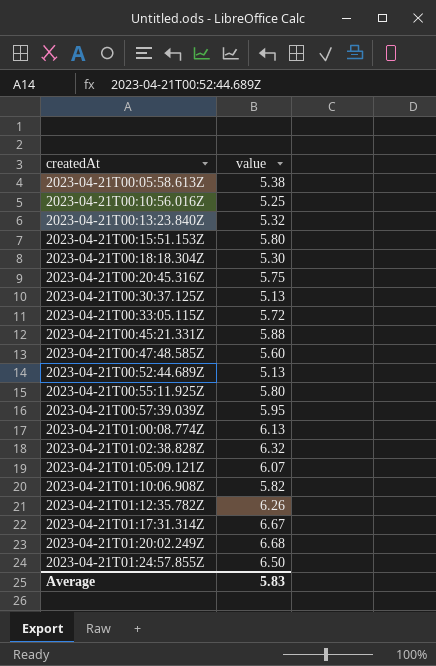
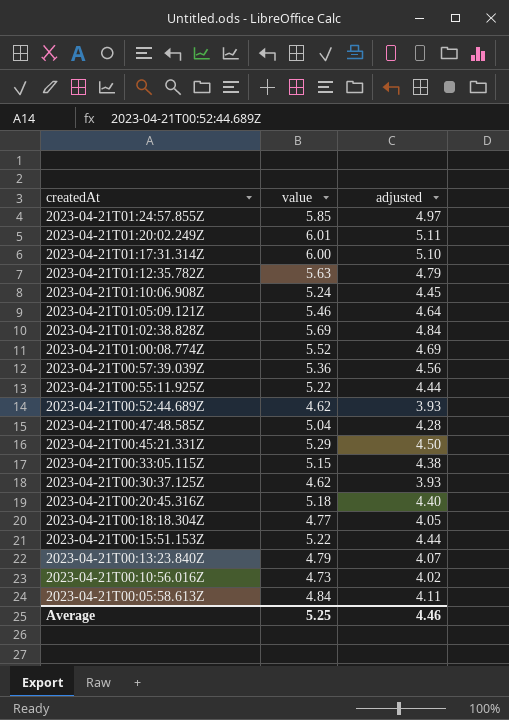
row order: createdAt ascending -> createdAt descending
column adjusted | formula: none -> [value] * 0.85
2023-04-21T01:24:57.855Z | value: 6.50 -> 5.85
2023-04-21T01:20:02.249Z | value: 6.68 -> 6.01
2023-04-21T01:17:31.314Z | value: 6.67 -> 6.00
2023-04-21T01:12:35.782Z | value: 6.26 -> 5.63
2023-04-21T01:10:06.908Z | value: 5.82 -> 5.24
2023-04-21T01:05:09.121Z | value: 6.07 -> 5.46
2023-04-21T01:02:38.828Z | value: 6.32 -> 5.69
2023-04-21T01:00:08.774Z | value: 6.13 -> 5.52
2023-04-21T00:57:39.039Z | value: 5.95 -> 5.36
2023-04-21T00:55:11.925Z | value: 5.80 -> 5.22
2023-04-21T00:52:44.689Z | value: 5.13 -> 4.62
2023-04-21T00:47:48.585Z | value: 5.60 -> 5.04
2023-04-21T00:45:21.331Z | value: 5.88 -> 5.29
2023-04-21T00:33:05.115Z | value: 5.72 -> 5.15
2023-04-21T00:30:37.125Z | value: 5.13 -> 4.62
2023-04-21T00:20:45.316Z | value: 5.75 -> 5.18
2023-04-21T00:18:18.304Z | value: 5.30 -> 4.77
2023-04-21T00:15:51.153Z | value: 5.80 -> 5.22
2023-04-21T00:13:23.840Z | value: 5.32 -> 4.79
2023-04-21T00:10:56.016Z | value: 5.25 -> 4.73
2023-04-21T00:05:58.613Z | value: 5.38 -> 4.84
Average | value: 5.83 -> 5.25

